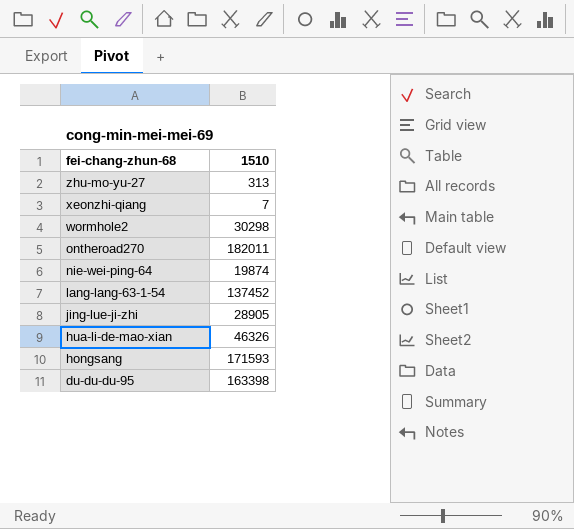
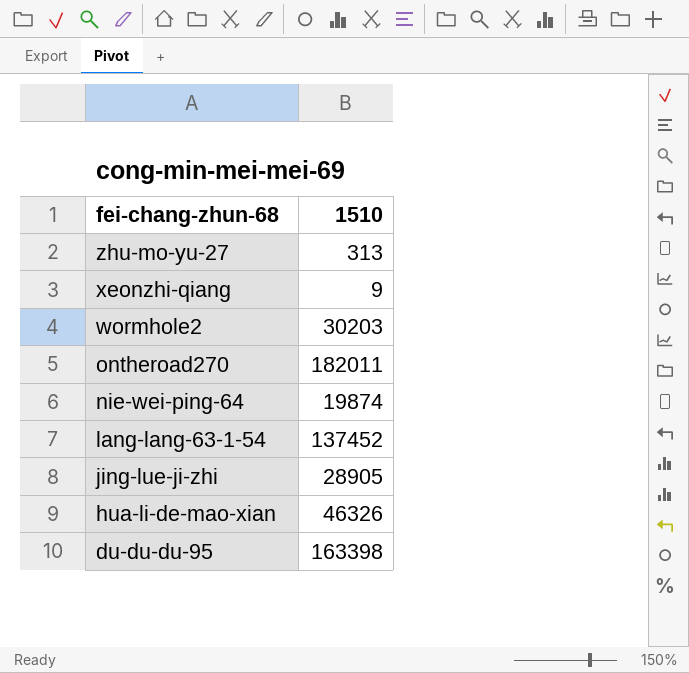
row hongsang: 171593 -> none
xeonzhi-qiang | 1510: 7 -> 9
wormhole2 | 1510: 30298 -> 30203

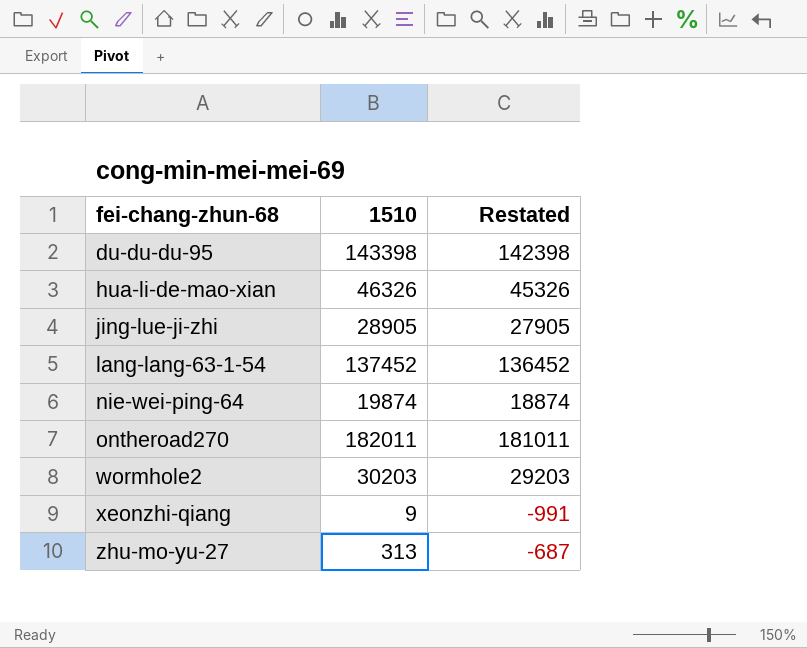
row order: fei-chang-zhun-68 descending -> fei-chang-zhun-68 ascending
column Restated | formula: none -> [1510] - 1000
du-du-du-95 | 1510: 163398 -> 143398

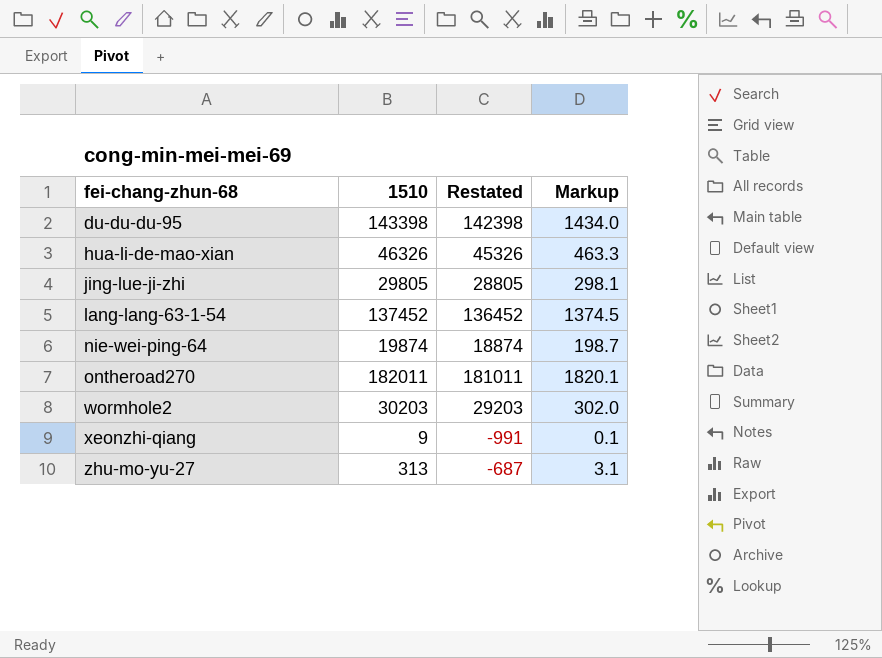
column Markup | formula: none -> [1510] * 0.01
jing-lue-ji-zhi | 1510: 28905 -> 29805
jing-lue-ji-zhi | Restated: 27905 -> 28805

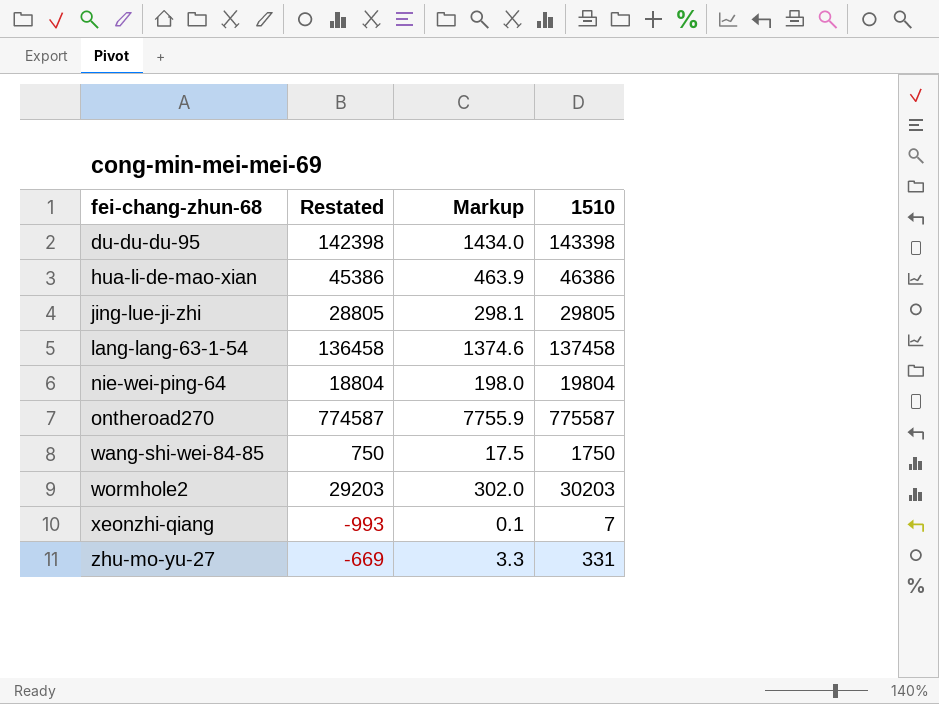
column 1510 | position: 2 -> 4
hua-li-de-mao-xian | Restated: 45326 -> 45386
hua-li-de-mao-xian | Markup: 463.3 -> 463.9
hua-li-de-mao-xian | 1510: 46326 -> 46386
lang-lang-63-1-54 | Restated: 136452 -> 136458
lang-lang-63-1-54 | Markup: 1374.5 -> 1374.6
lang-lang-63-1-54 | 1510: 137452 -> 137458
nie-wei-ping-64 | Restated: 18874 -> 18804
nie-wei-ping-64 | Markup: 198.7 -> 198.0
nie-wei-ping-64 | 1510: 19874 -> 19804
ontheroad270 | Restated: 181011 -> 774587
ontheroad270 | Markup: 1820.1 -> 7755.9
ontheroad270 | 1510: 182011 -> 775587
row wang-shi-wei-84-85: none -> 750 | 17.5 | 1750
xeonzhi-qiang | Restated: -991 -> -993
xeonzhi-qiang | 1510: 9 -> 7
zhu-mo-yu-27 | Restated: -687 -> -669
zhu-mo-yu-27 | Markup: 3.1 -> 3.3
zhu-mo-yu-27 | 1510: 313 -> 331

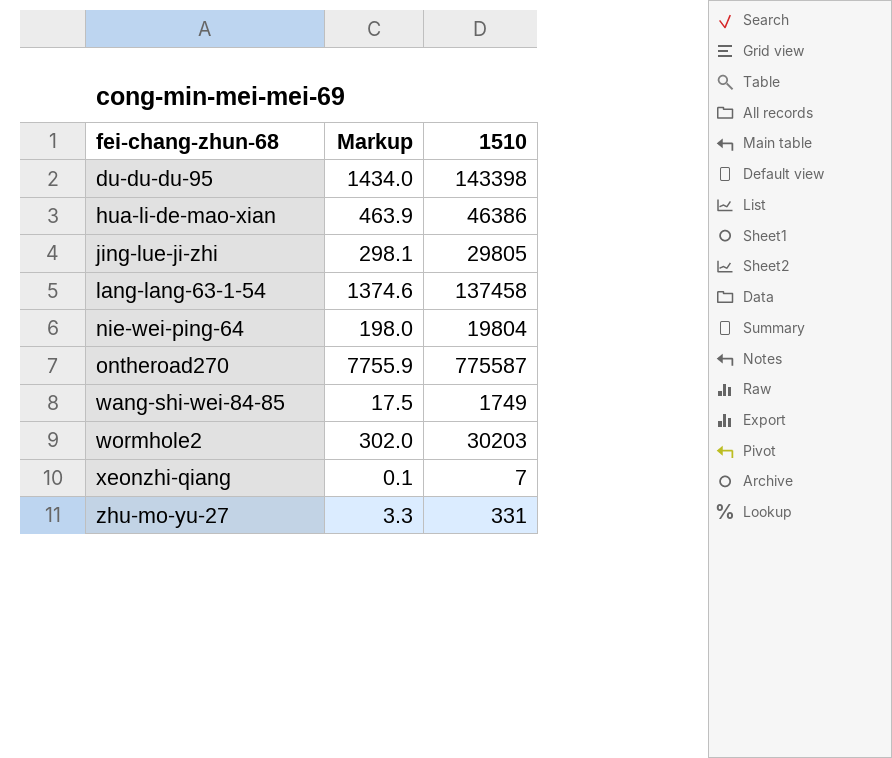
column Restated | formula: [1510] - 1000 -> none
wang-shi-wei-84-85 | 1510: 1750 -> 1749

